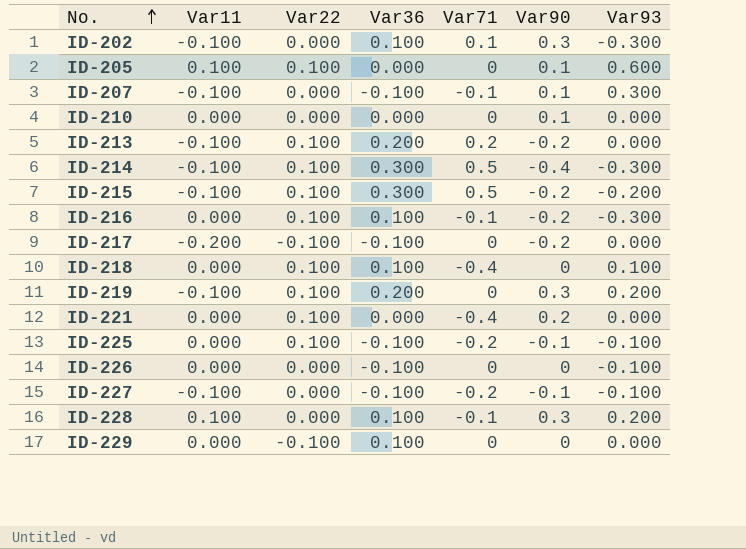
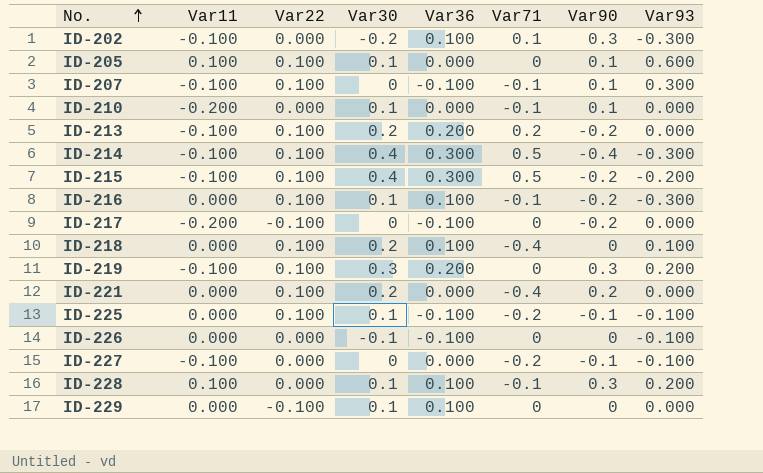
column Var30 | position: none -> 4
ID-207 | Var22: 0.000 -> 0.100
ID-210 | Var11: 0.000 -> -0.200
ID-210 | Var71: 0 -> -0.1
ID-227 | Var36: -0.100 -> 0.000

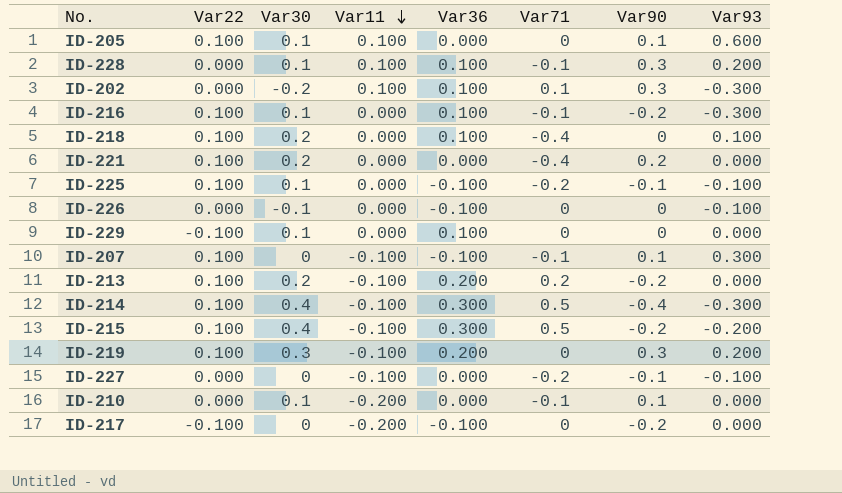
row order: No. ascending -> Var11 descending
column Var11 | position: 2 -> 4
ID-202 | Var11: -0.100 -> 0.100

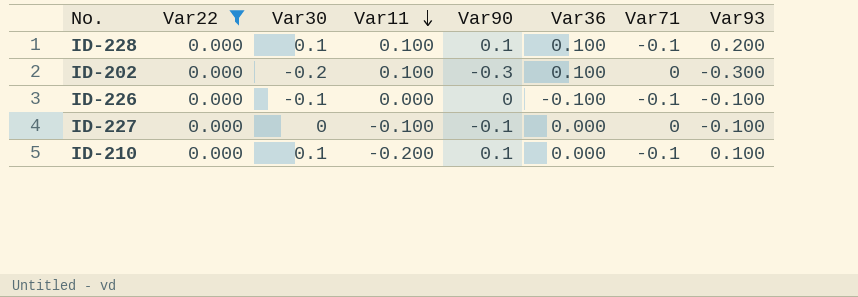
filter: none -> Var22 = 0.000
column Var90 | position: 7 -> 5
ID-228 | Var90: 0.3 -> 0.1
ID-202 | Var90: 0.3 -> -0.3
ID-202 | Var71: 0.1 -> 0
ID-226 | Var71: 0 -> -0.1
ID-227 | Var71: -0.2 -> 0
ID-210 | Var93: 0.000 -> 0.100

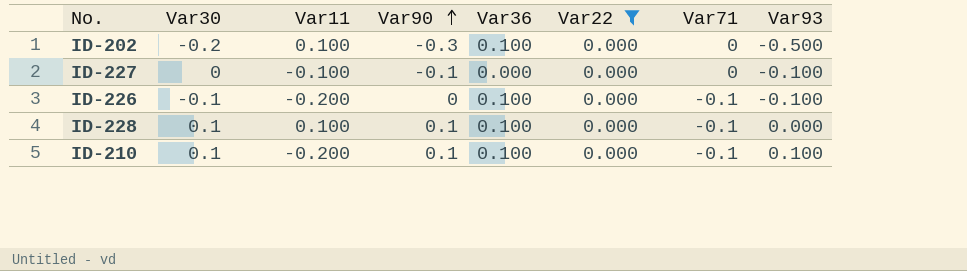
row order: Var11 descending -> Var90 ascending
column Var22 | position: 2 -> 6
ID-202 | Var93: -0.300 -> -0.500
ID-226 | Var11: 0.000 -> -0.200
ID-226 | Var36: -0.100 -> 0.100
ID-228 | Var93: 0.200 -> 0.000
ID-210 | Var36: 0.000 -> 0.100

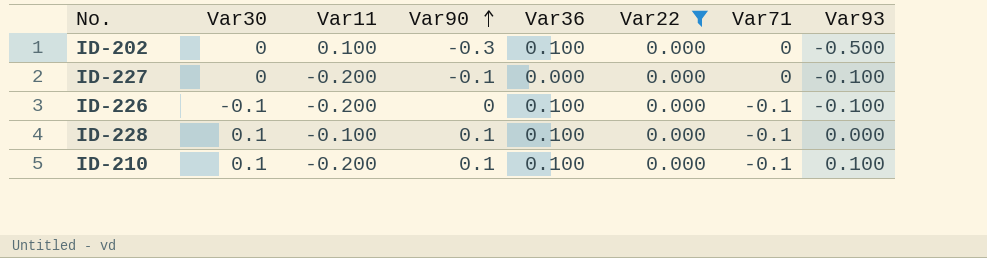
ID-202 | Var30: -0.2 -> 0
ID-227 | Var11: -0.100 -> -0.200
ID-228 | Var11: 0.100 -> -0.100

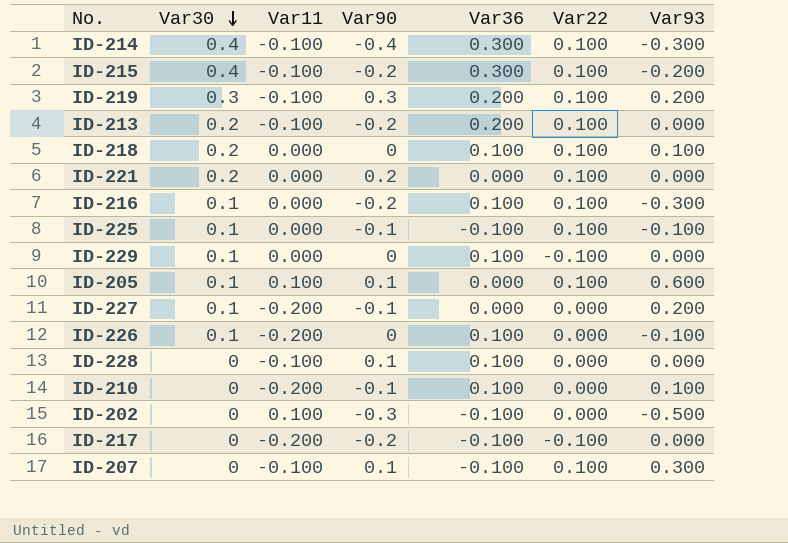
filter: Var22 = 0.000 -> none
row order: Var90 ascending -> Var30 descending
column Var71 | position: 7 -> none
ID-227 | Var30: 0 -> 0.1
ID-227 | Var93: -0.100 -> 0.200
ID-226 | Var30: -0.1 -> 0.1
ID-228 | Var30: 0.1 -> 0
ID-210 | Var30: 0.1 -> 0
ID-210 | Var90: 0.1 -> -0.1
ID-202 | Var36: 0.100 -> -0.100

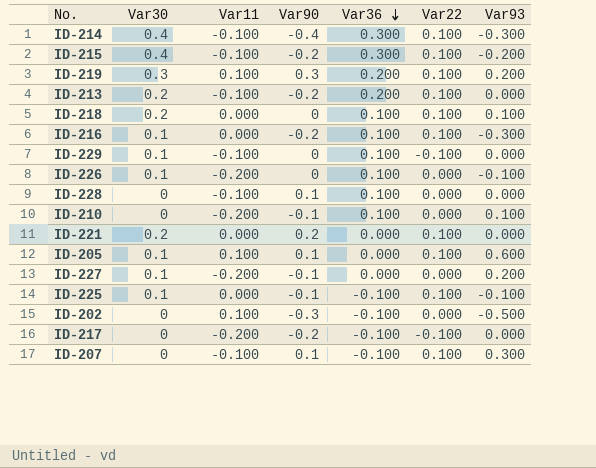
row order: Var30 descending -> Var36 descending
ID-219 | Var11: -0.100 -> 0.100
ID-229 | Var11: 0.000 -> -0.100

